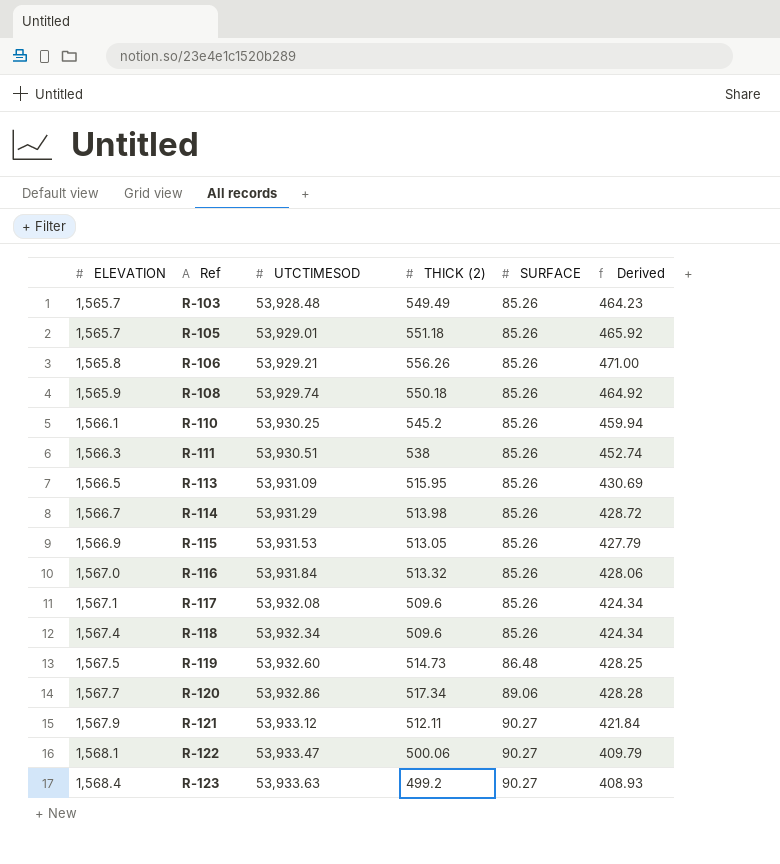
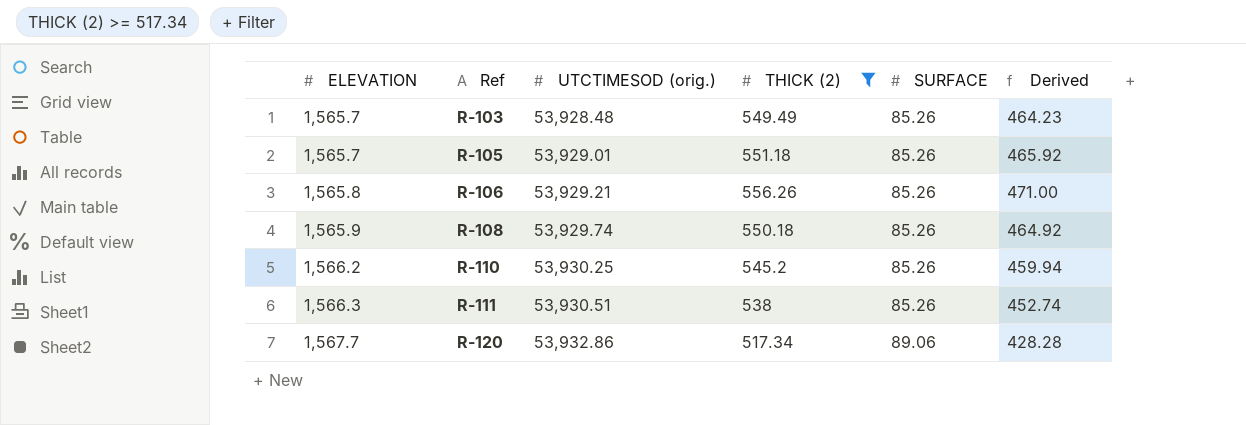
filter: none -> THICK (2) >= 517.34
column name: UTCTIMESOD -> UTCTIMESOD (orig.)
R-110 | ELEVATION: 1,566.1 -> 1,566.2

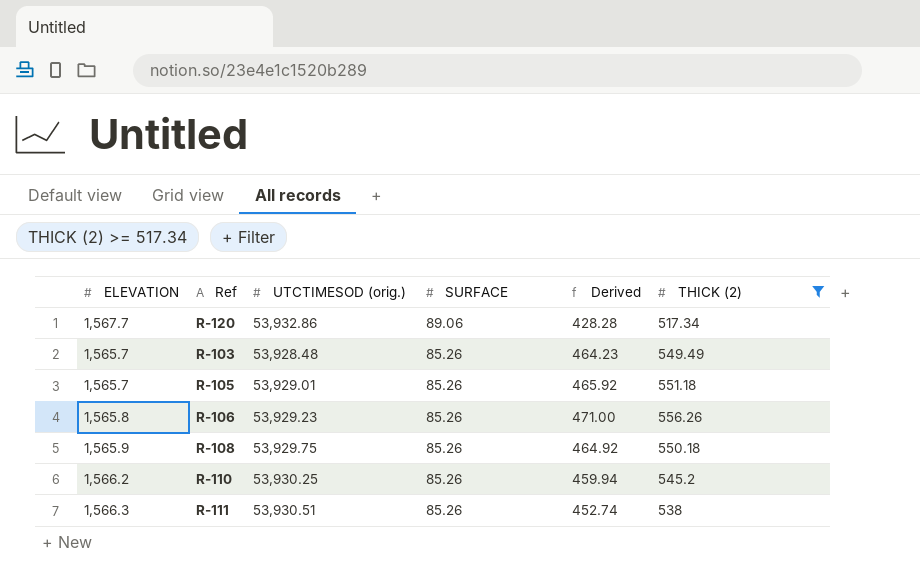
row order: ELEVATION ascending -> SURFACE descending
column THICK (2) | position: 4 -> 6
R-106 | UTCTIMESOD (orig.): 53,929.21 -> 53,929.23
R-108 | UTCTIMESOD (orig.): 53,929.74 -> 53,929.75

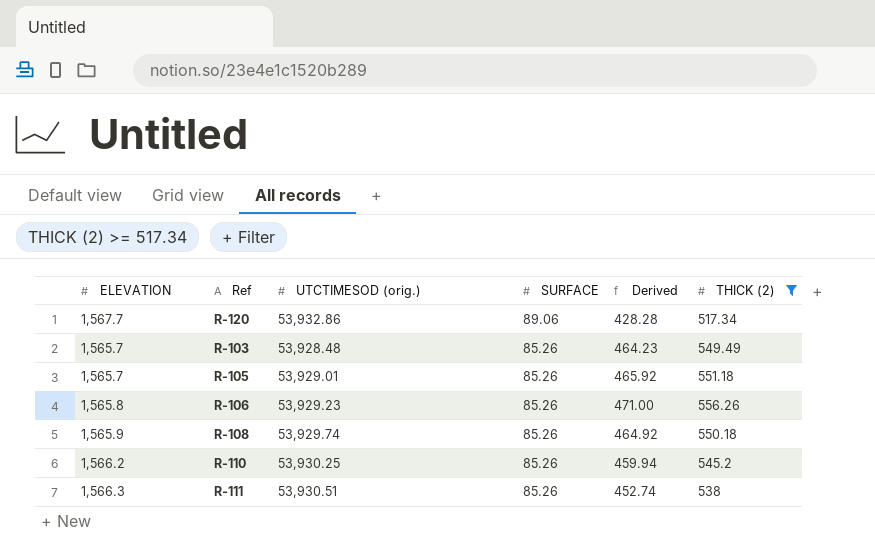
R-108 | UTCTIMESOD (orig.): 53,929.75 -> 53,929.74

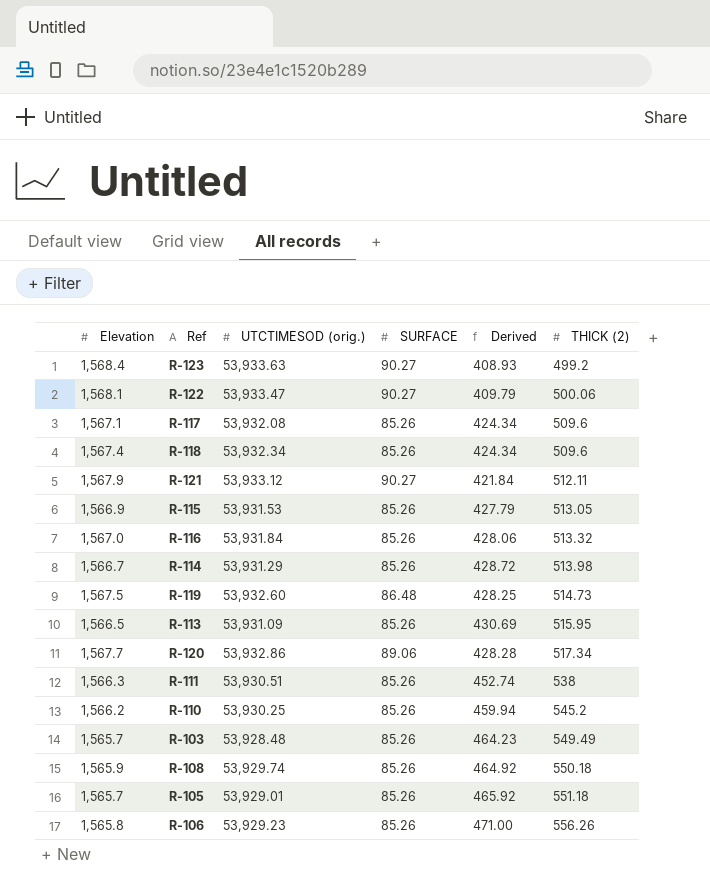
filter: THICK (2) >= 517.34 -> none
row order: SURFACE descending -> THICK (2) ascending
column name: ELEVATION -> Elevation

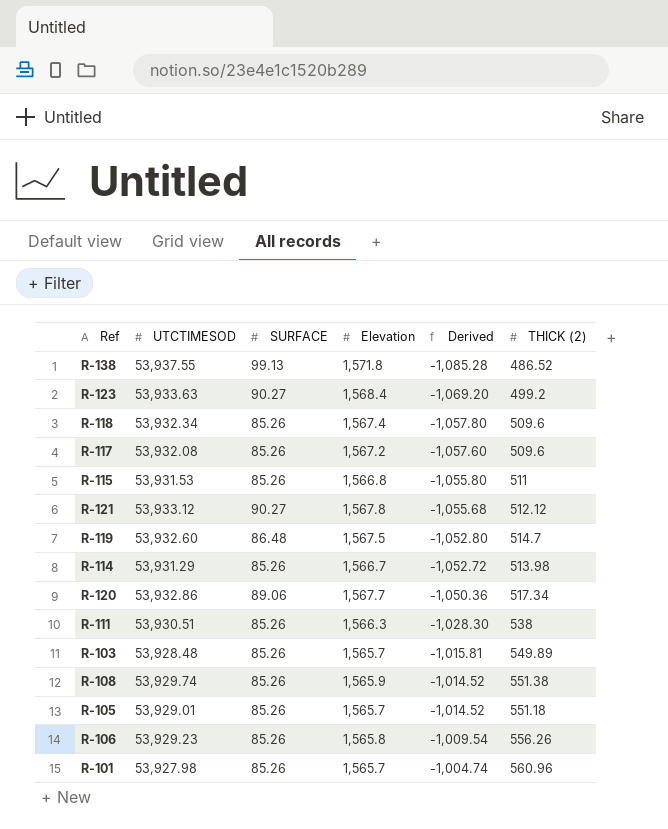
row order: THICK (2) ascending -> Derived ascending
column name: UTCTIMESOD (orig.) -> UTCTIMESOD
column Elevation | position: 1 -> 4
column Derived | formula: [THICK (2)] - [SURFACE] -> [THICK (2)] - [Elevation]
row R-122: 1,568.1 | 53,933.47 | 90.27 | 409.79 | 500.06 -> none
row R-116: 1,567.0 | 53,931.84 | 85.26 | 428.06 | 513.32 -> none
row R-113: 1,566.5 | 53,931.09 | 85.26 | 430.69 | 515.95 -> none
row R-110: 1,566.2 | 53,930.25 | 85.26 | 459.94 | 545.2 -> none
row R-138: none -> 53,937.55 | 99.13 | 1,571.8 | -1,085.28 | 486.52
R-117 | Elevation: 1,567.1 -> 1,567.2
R-115 | Elevation: 1,566.9 -> 1,566.8
R-115 | THICK (2): 513.05 -> 511
R-121 | Elevation: 1,567.9 -> 1,567.8
R-121 | THICK (2): 512.11 -> 512.12
R-119 | THICK (2): 514.73 -> 514.7
R-103 | THICK (2): 549.49 -> 549.89
R-108 | THICK (2): 550.18 -> 551.38
row R-101: none -> 53,927.98 | 85.26 | 1,565.7 | -1,004.74 | 560.96

